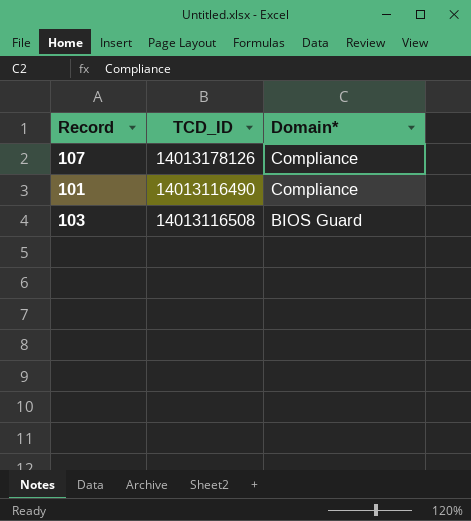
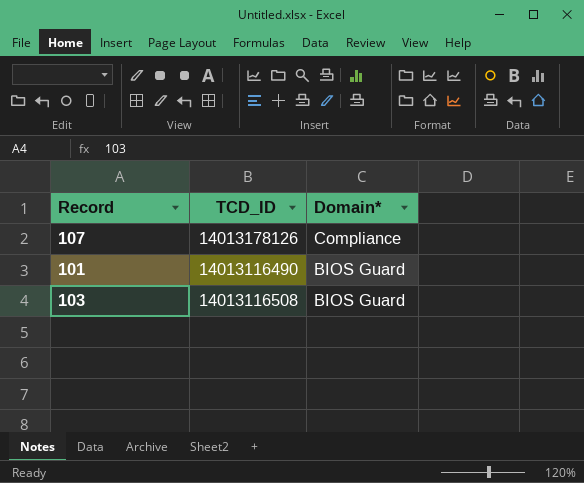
101 | Domain*: Compliance -> BIOS Guard

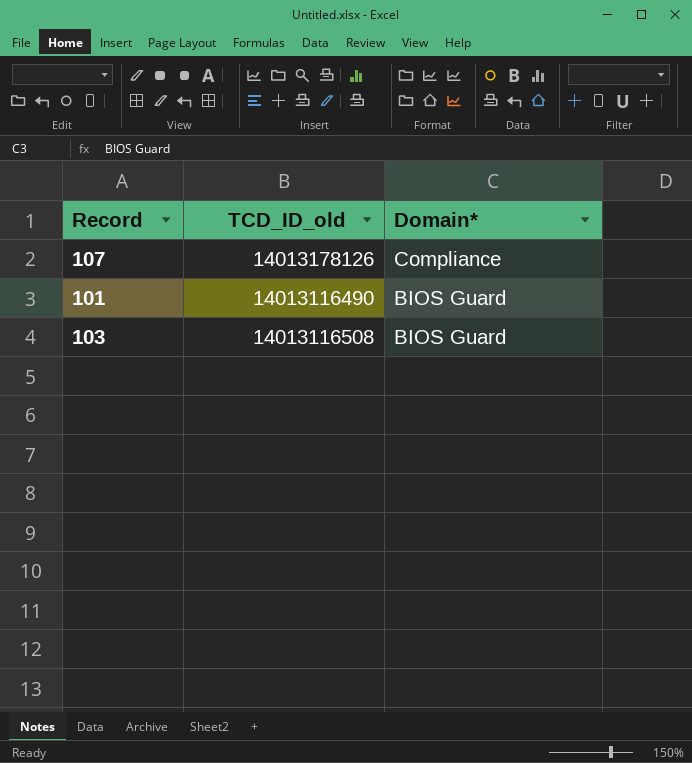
column name: TCD_ID -> TCD_ID_old

